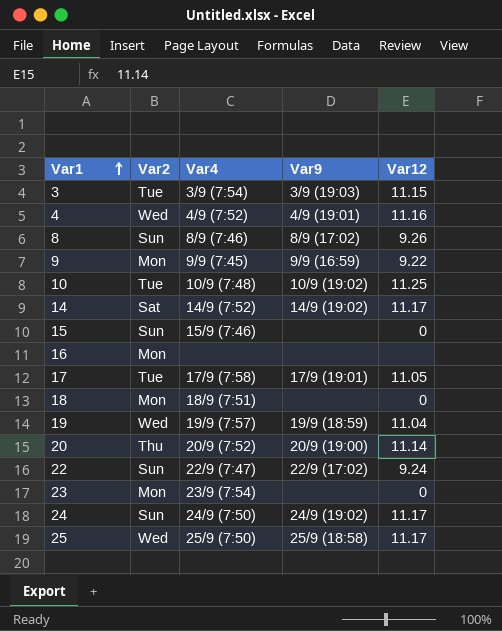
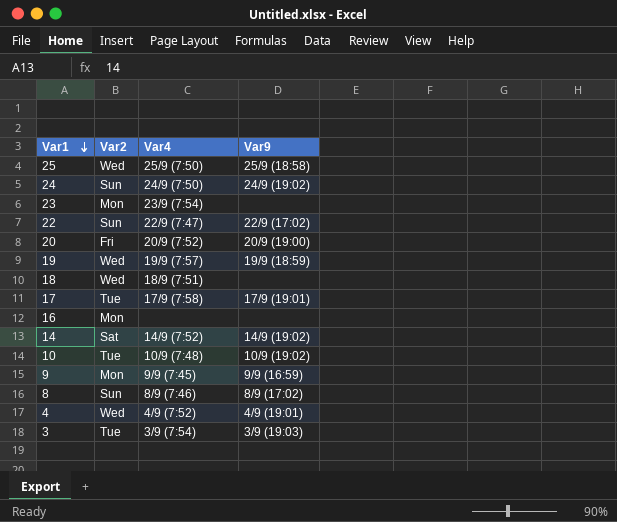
row order: Var1 ascending -> Var1 descending
column Var12 | position: 5 -> none
row 15: Sun | 15/9 (7:46) | none | 0 -> none
20 | Var2: Thu -> Fri
18 | Var2: Mon -> Wed

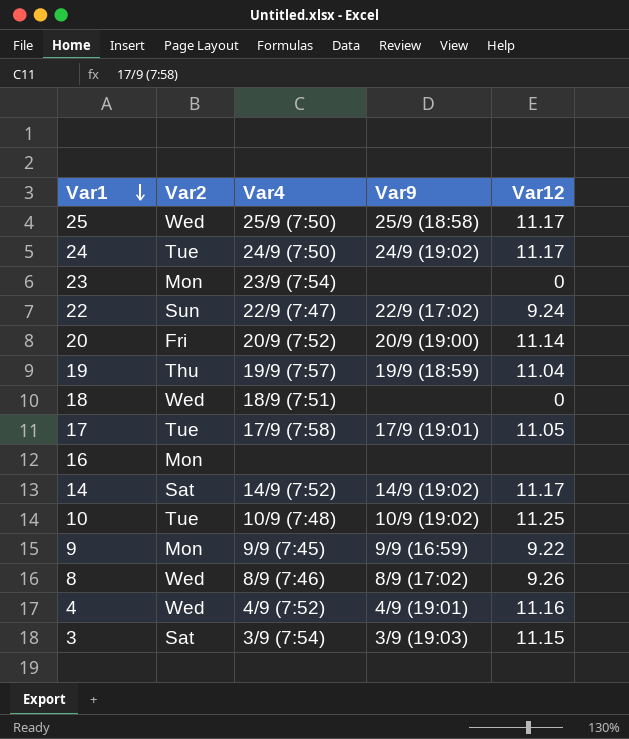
column Var12 | position: none -> 5
24 | Var2: Sun -> Tue
19 | Var2: Wed -> Thu
8 | Var2: Sun -> Wed
3 | Var2: Tue -> Sat

